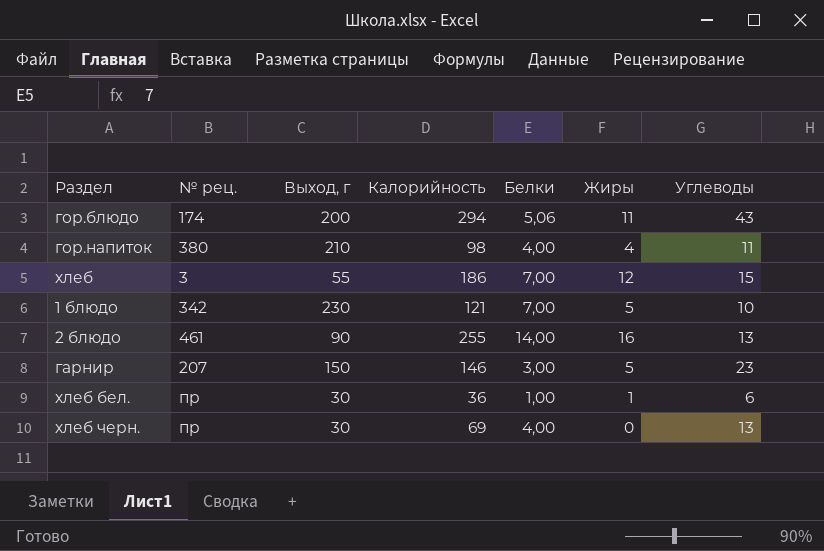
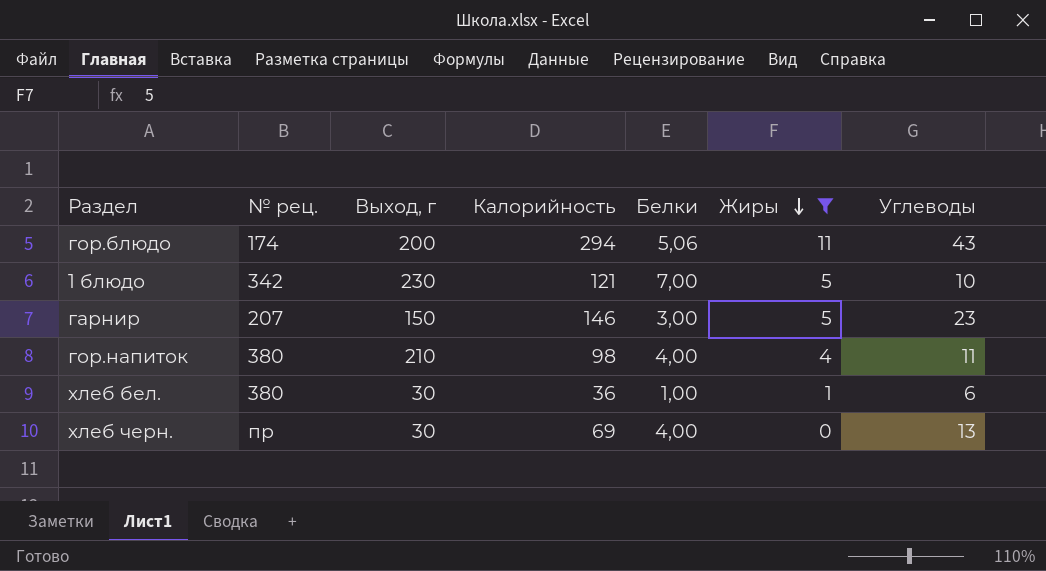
filter: none -> Жиры <= 11
row order: none -> Жиры descending
хлеб бел. | № рец.: пр -> 380

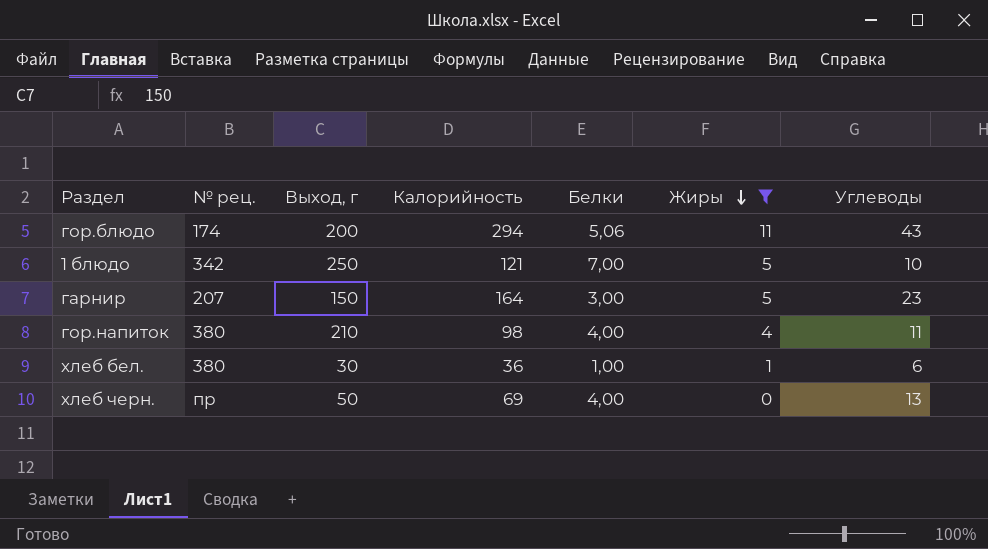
1 блюдо | Выход, г: 230 -> 250
гарнир | Калорийность: 146 -> 164
хлеб черн. | Выход, г: 30 -> 50

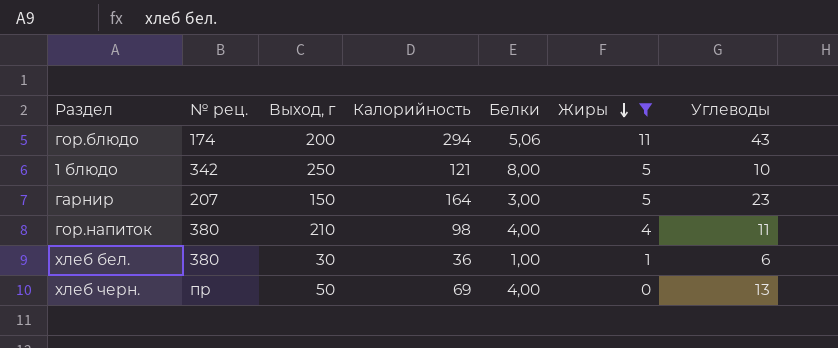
1 блюдо | Белки: 7,00 -> 8,00

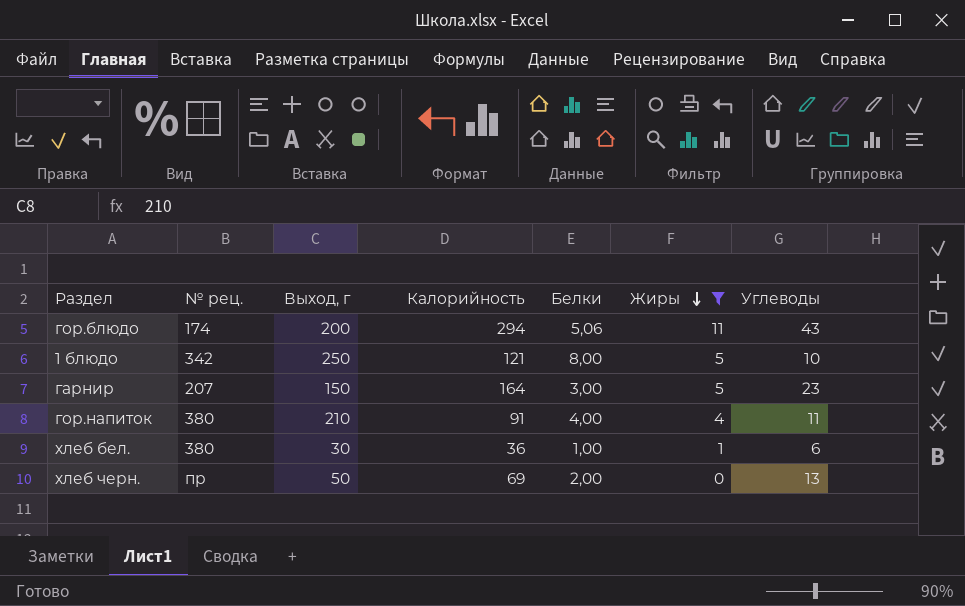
гор.напиток | Калорийность: 98 -> 91
хлеб черн. | Белки: 4,00 -> 2,00

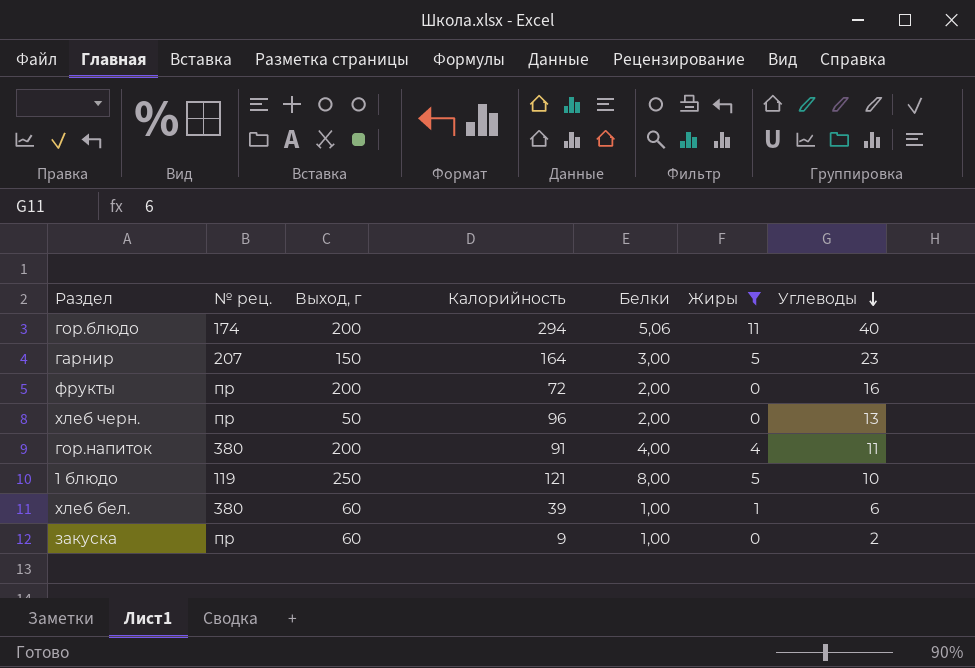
row order: Жиры descending -> Углеводы descending
гор.блюдо | Углеводы: 43 -> 40
row фрукты: none -> пр | 200 | 72 | 2,00 | 0 | 16
хлеб черн. | Калорийность: 69 -> 96
гор.напиток | Выход, г: 210 -> 200
1 блюдо | № рец.: 342 -> 119
хлеб бел. | Выход, г: 30 -> 60
хлеб бел. | Калорийность: 36 -> 39
row закуска: none -> пр | 60 | 9 | 1,00 | 0 | 2

